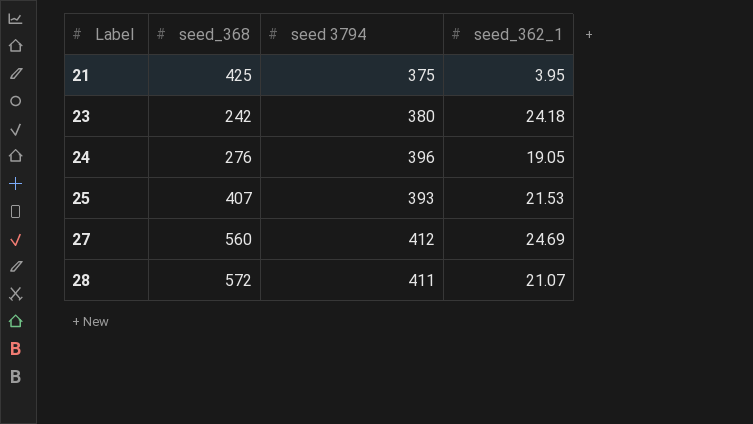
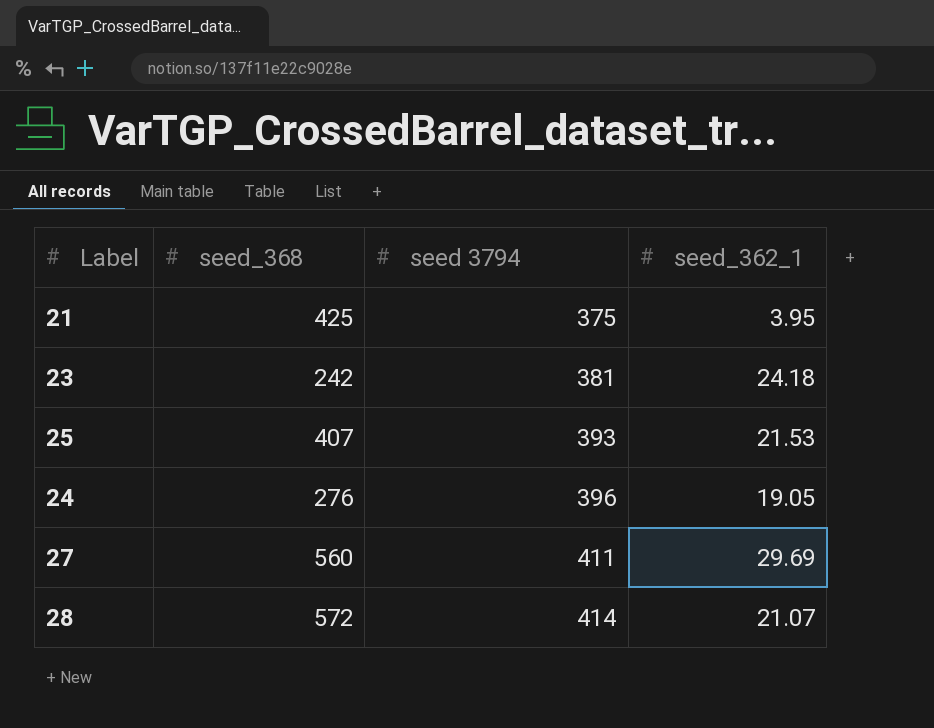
row order: Label ascending -> seed 3794 ascending
23 | seed 3794: 380 -> 381
27 | seed 3794: 412 -> 411
27 | seed_362_1: 24.69 -> 29.69
28 | seed 3794: 411 -> 414

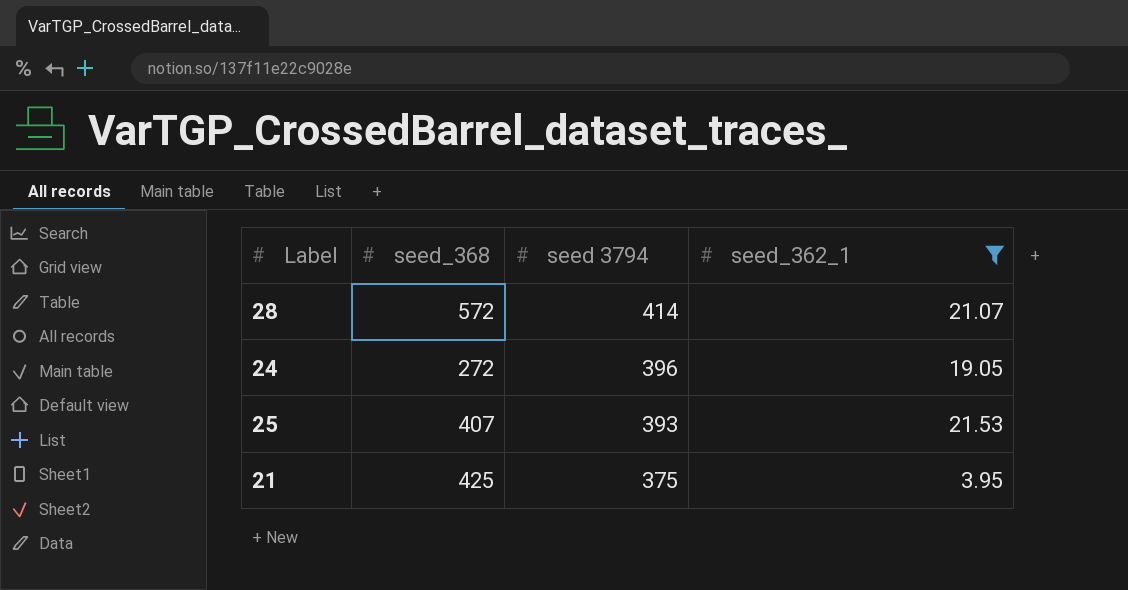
filter: none -> seed_362_1 <= 21.53
row order: seed 3794 ascending -> seed 3794 descending
24 | seed_368: 276 -> 272

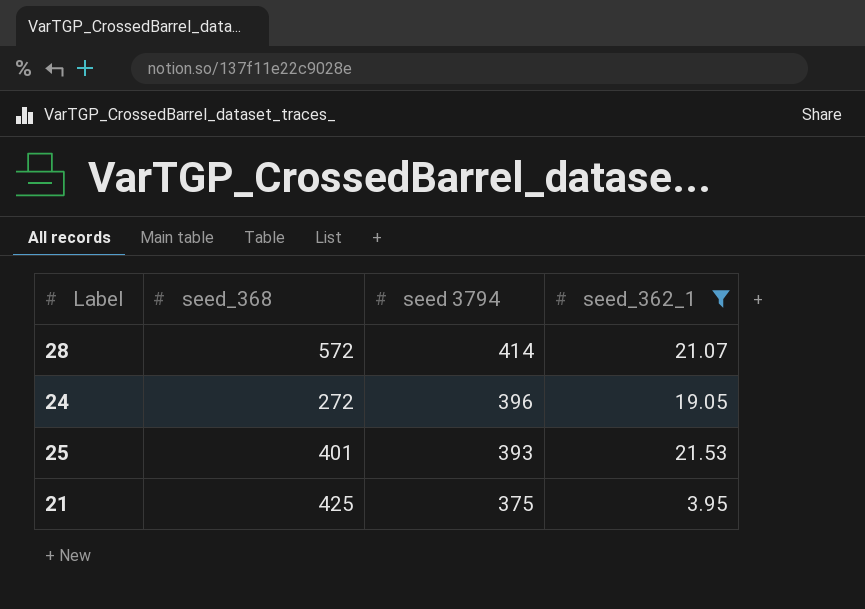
25 | seed_368: 407 -> 401

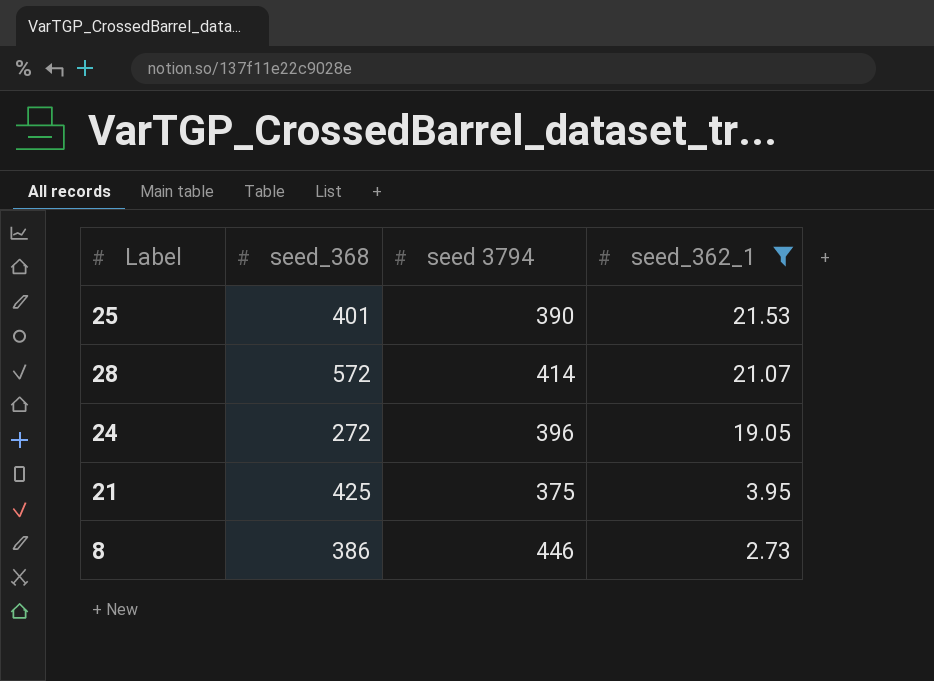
row order: seed 3794 descending -> seed_362_1 descending
25 | seed 3794: 393 -> 390
row 8: none -> 386 | 446 | 2.73

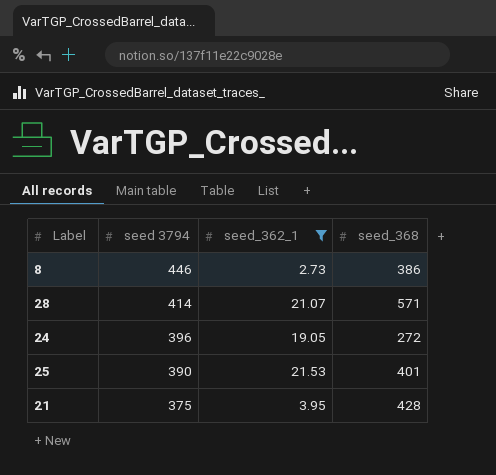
row order: seed_362_1 descending -> seed 3794 descending
column seed_368 | position: 2 -> 4
28 | seed_368: 572 -> 571
21 | seed_368: 425 -> 428

